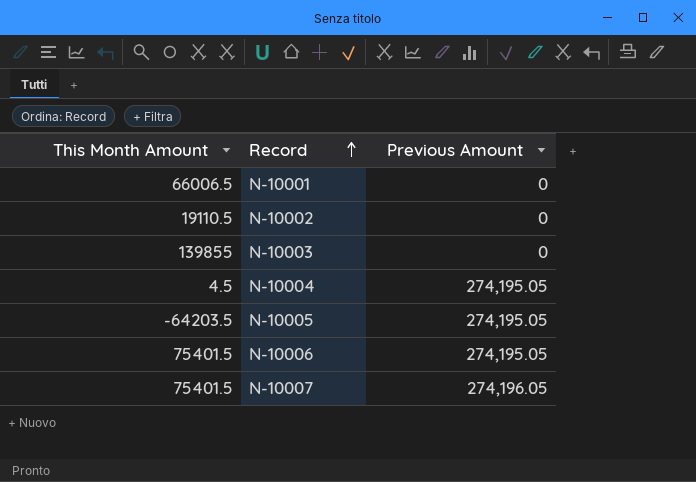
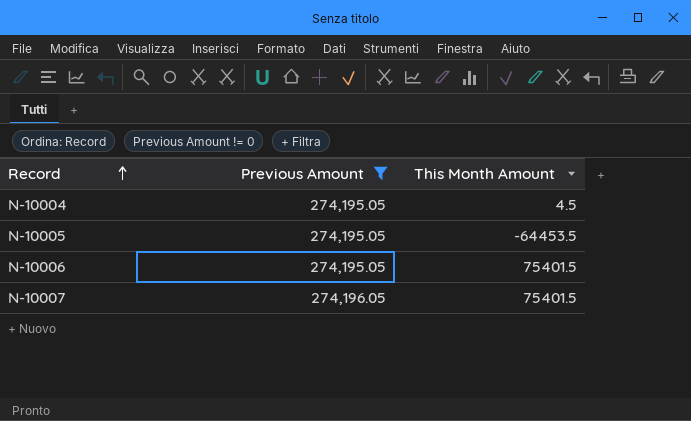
filter: none -> Previous Amount != 0
column This Month Amount | position: 1 -> 3
N-10005 | This Month Amount: -64203.5 -> -64453.5

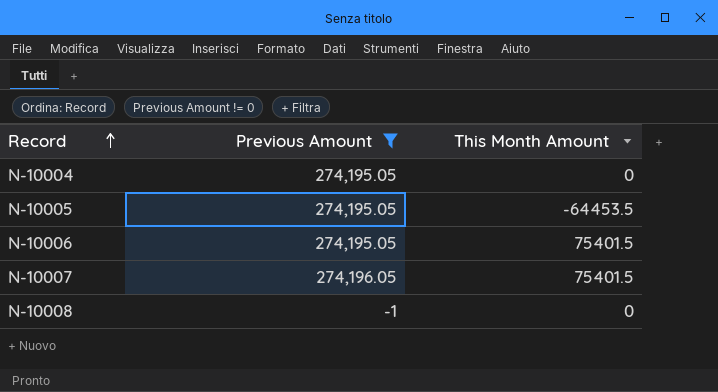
N-10004 | This Month Amount: 4.5 -> 0
row N-10008: none -> -1 | 0

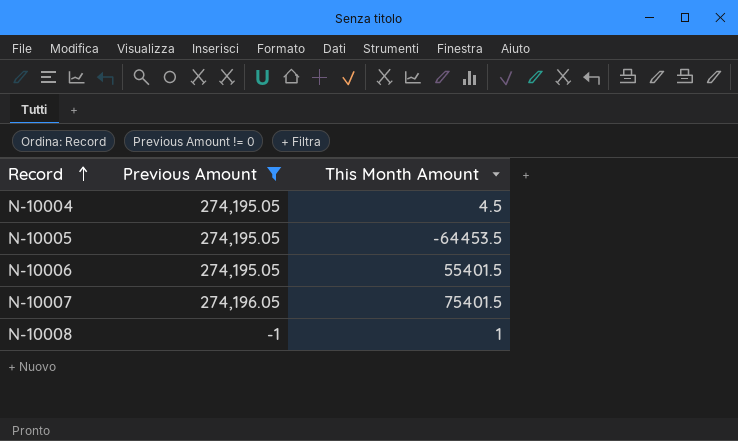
N-10004 | This Month Amount: 0 -> 4.5
N-10006 | This Month Amount: 75401.5 -> 55401.5
N-10008 | This Month Amount: 0 -> 1

